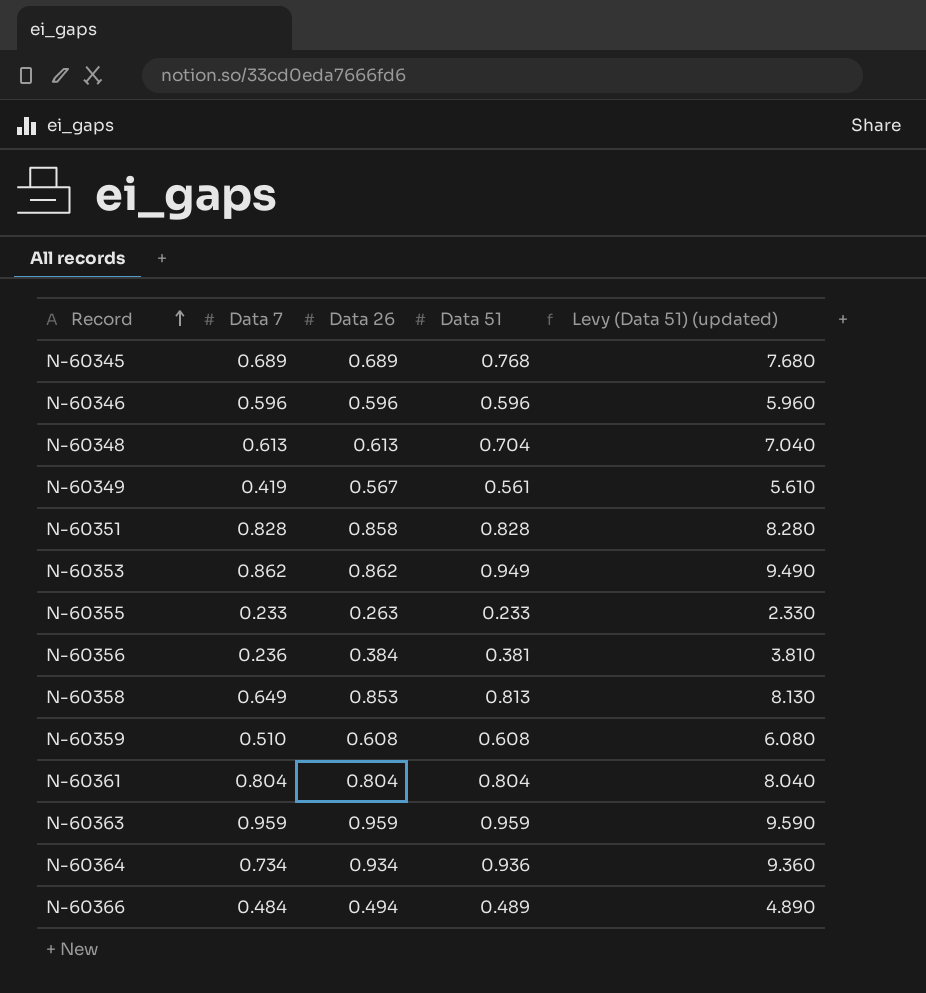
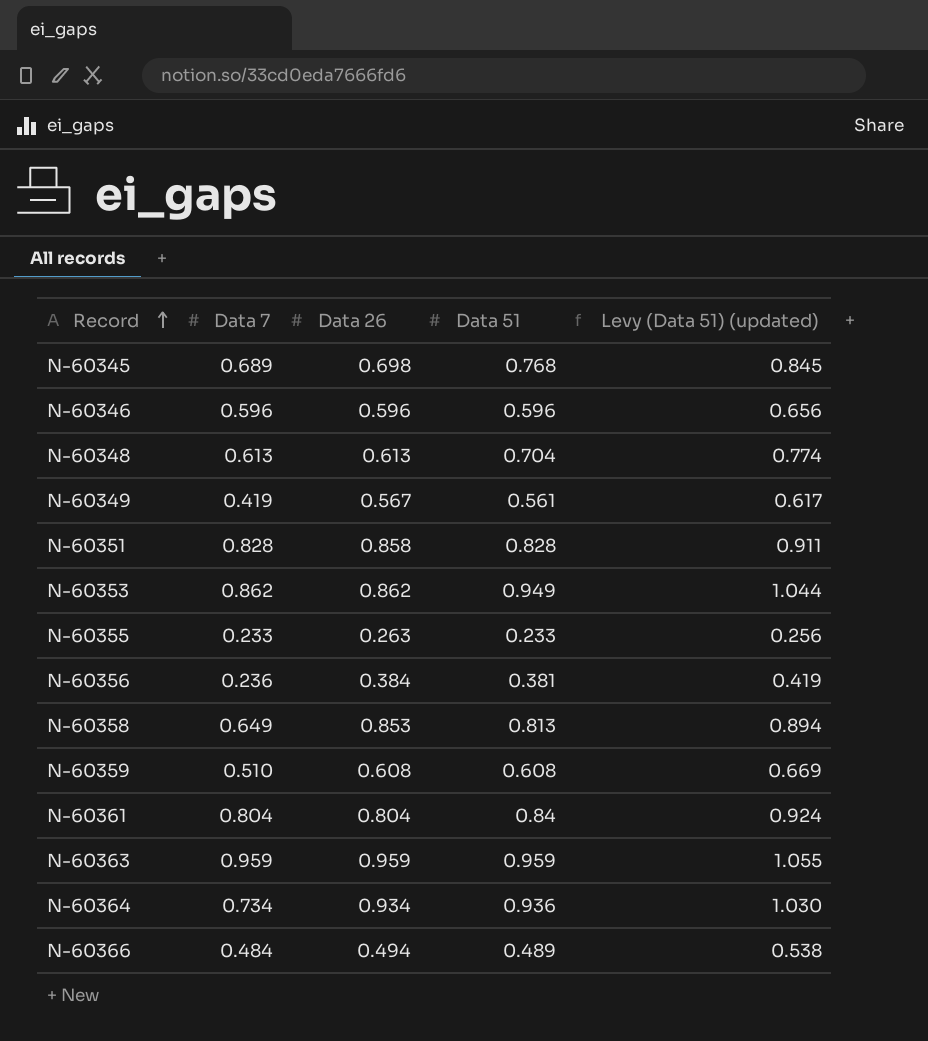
column Levy (Data 51) (updated) | formula: [Data 51] * 10 -> [Data 51] * 1.1
N-60345 | Data 26: 0.689 -> 0.698
N-60361 | Data 51: 0.804 -> 0.84

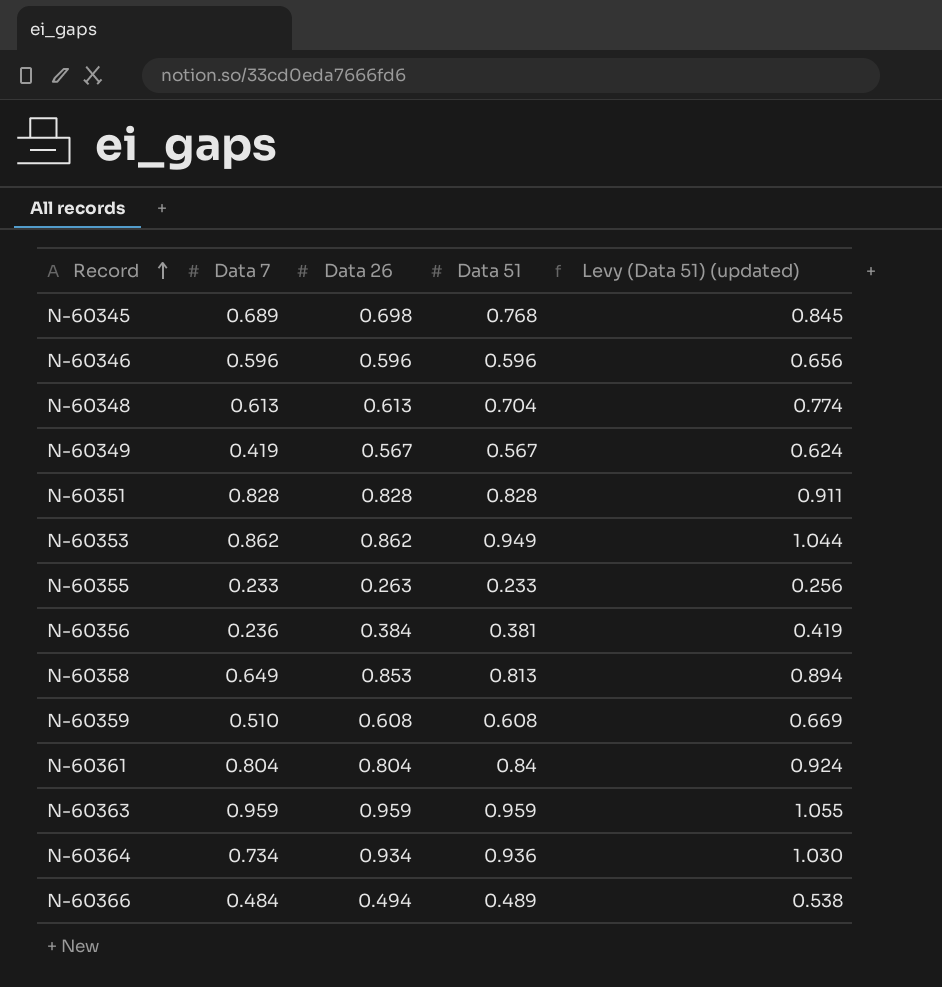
N-60349 | Data 51: 0.561 -> 0.567
N-60349 | Levy (Data 51) (updated): 0.617 -> 0.624
N-60351 | Data 26: 0.858 -> 0.828

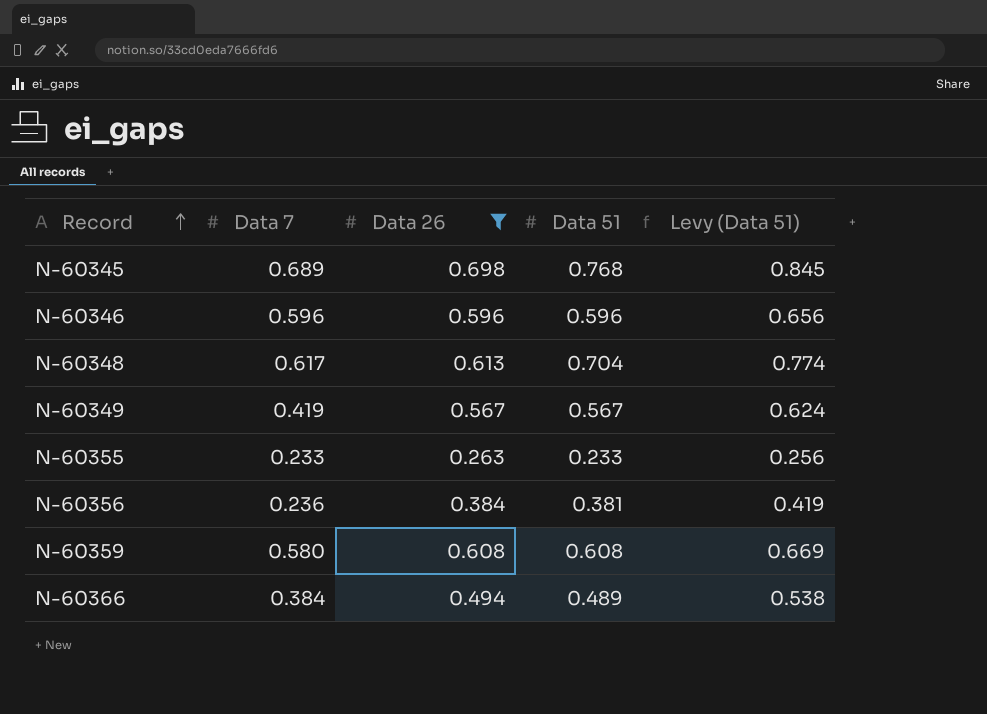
filter: none -> Data 26 <= 0.698
column name: Levy (Data 51) (updated) -> Levy (Data 51)
N-60348 | Data 7: 0.613 -> 0.617
N-60359 | Data 7: 0.510 -> 0.580
N-60366 | Data 7: 0.484 -> 0.384

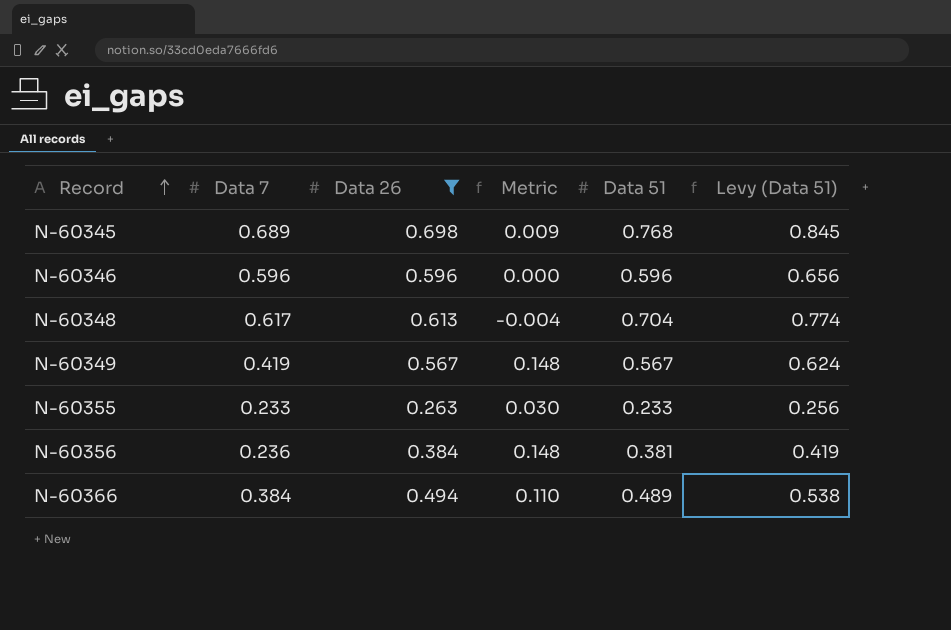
column Metric | formula: none -> [Data 26] - [Data 7]
row N-60359: 0.580 | 0.608 | 0.608 | 0.669 -> none

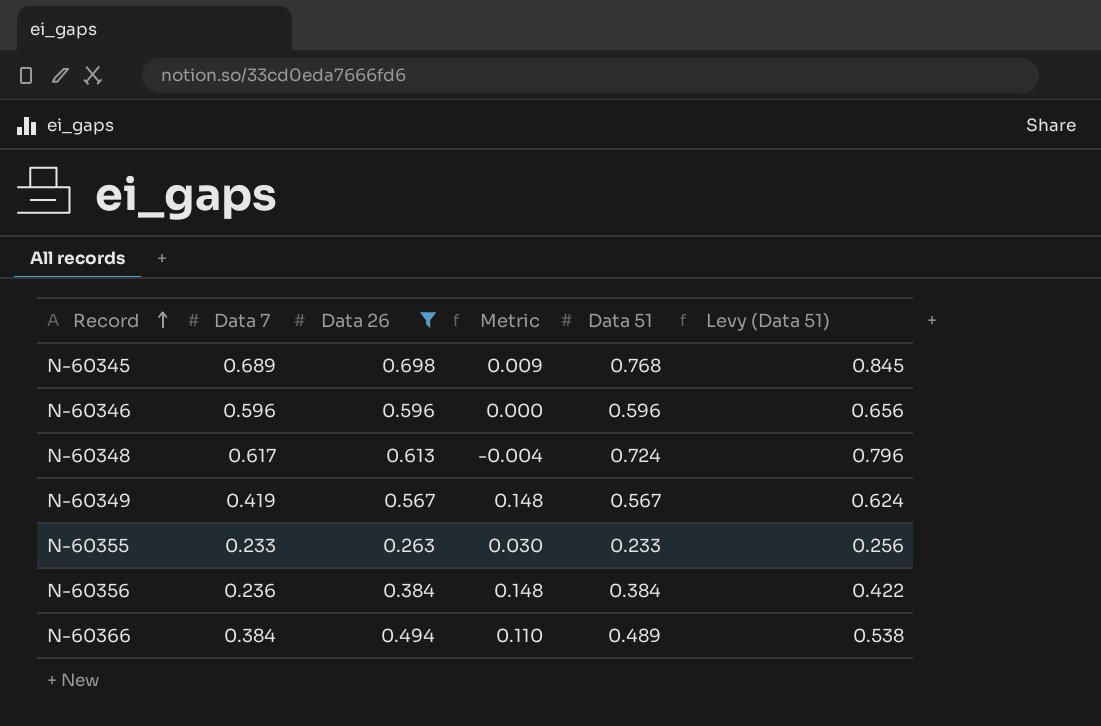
N-60348 | Data 51: 0.704 -> 0.724
N-60348 | Levy (Data 51): 0.774 -> 0.796
N-60356 | Data 51: 0.381 -> 0.384
N-60356 | Levy (Data 51): 0.419 -> 0.422

